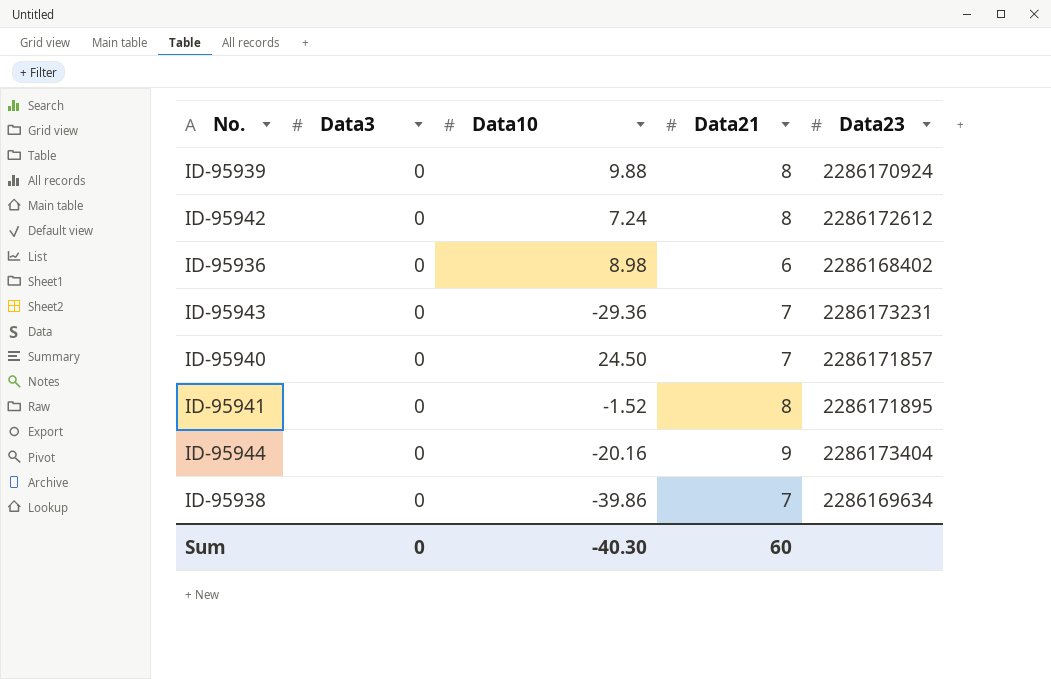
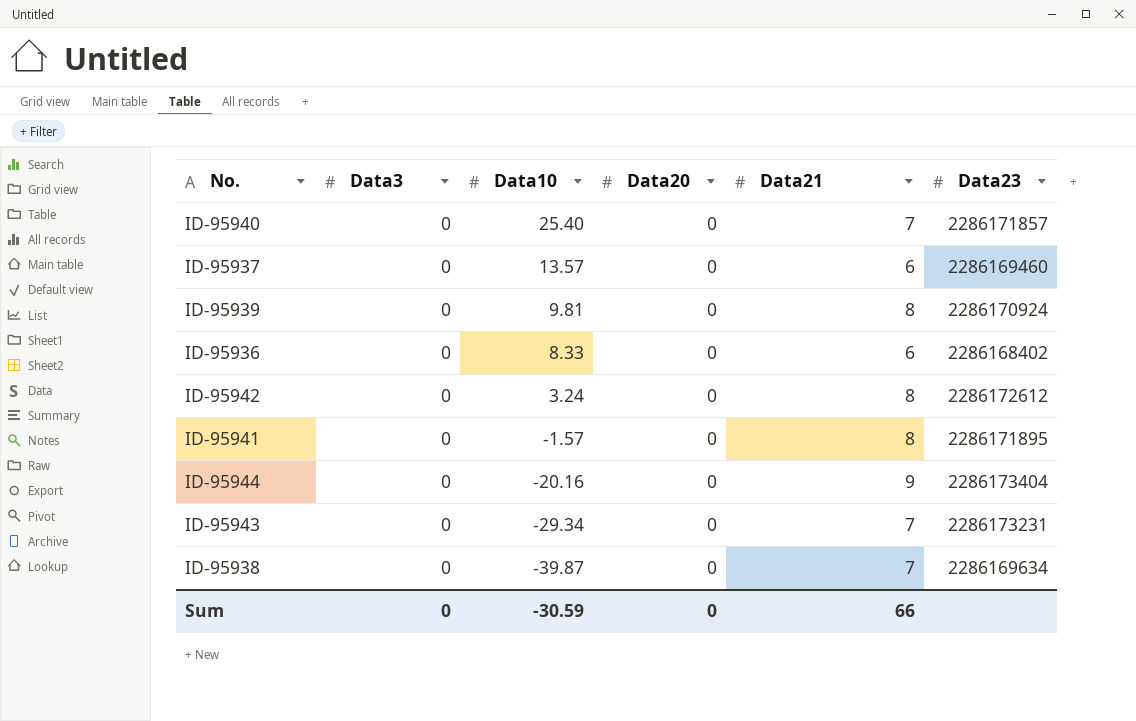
row order: none -> Data10 descending
column Data20 | position: none -> 4
ID-95940 | Data10: 24.50 -> 25.40
row ID-95937: none -> 0 | 13.57 | 0 | 6 | 2286169460
ID-95939 | Data10: 9.88 -> 9.81
ID-95936 | Data10: 8.98 -> 8.33
ID-95942 | Data10: 7.24 -> 3.24
ID-95941 | Data10: -1.52 -> -1.57
ID-95943 | Data10: -29.36 -> -29.34
ID-95938 | Data10: -39.86 -> -39.87
Sum | Data10: -40.30 -> -30.59
Sum | Data21: 60 -> 66

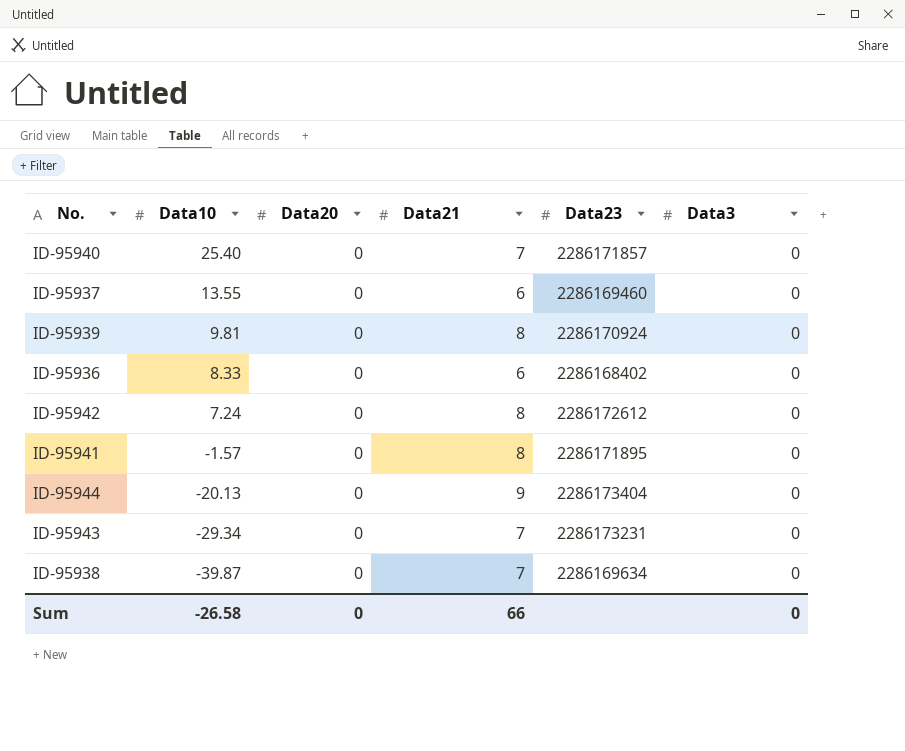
column Data3 | position: 2 -> 6
ID-95937 | Data10: 13.57 -> 13.55
ID-95942 | Data10: 3.24 -> 7.24
ID-95944 | Data10: -20.16 -> -20.13
Sum | Data10: -30.59 -> -26.58

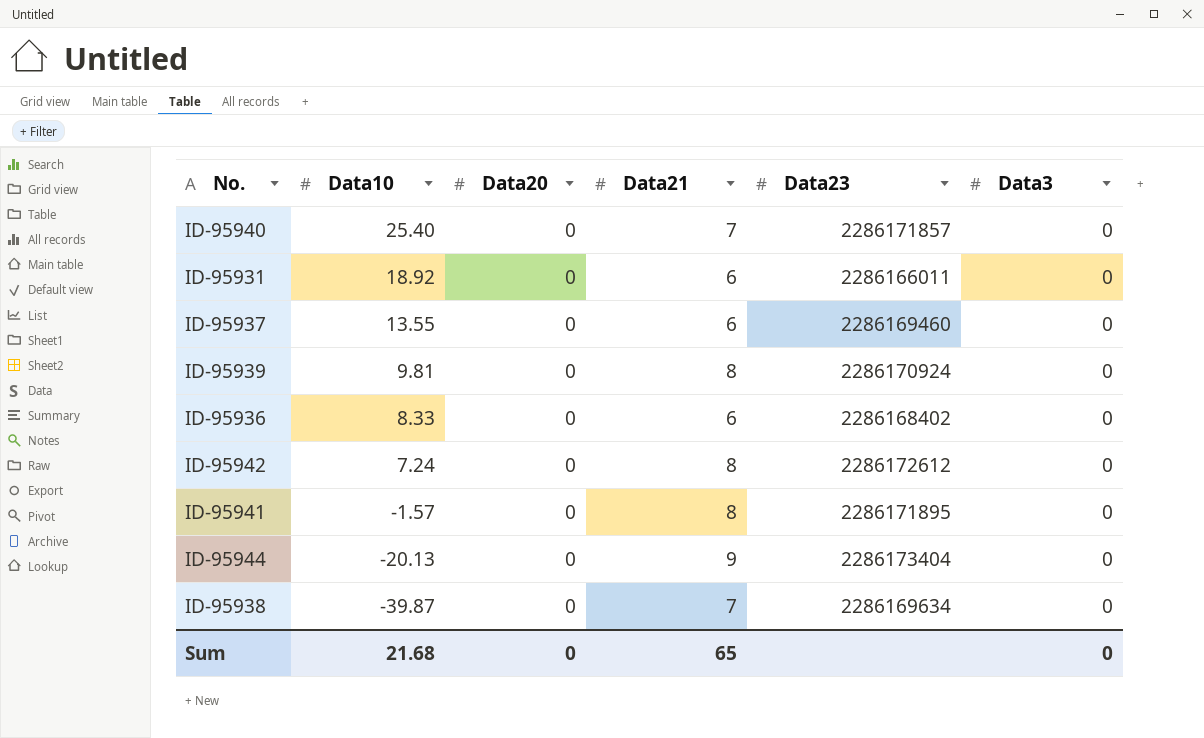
row ID-95943: -29.34 | 0 | 7 | 2286173231 | 0 -> none
row ID-95931: none -> 18.92 | 0 | 6 | 2286166011 | 0
Sum | Data10: -26.58 -> 21.68
Sum | Data21: 66 -> 65

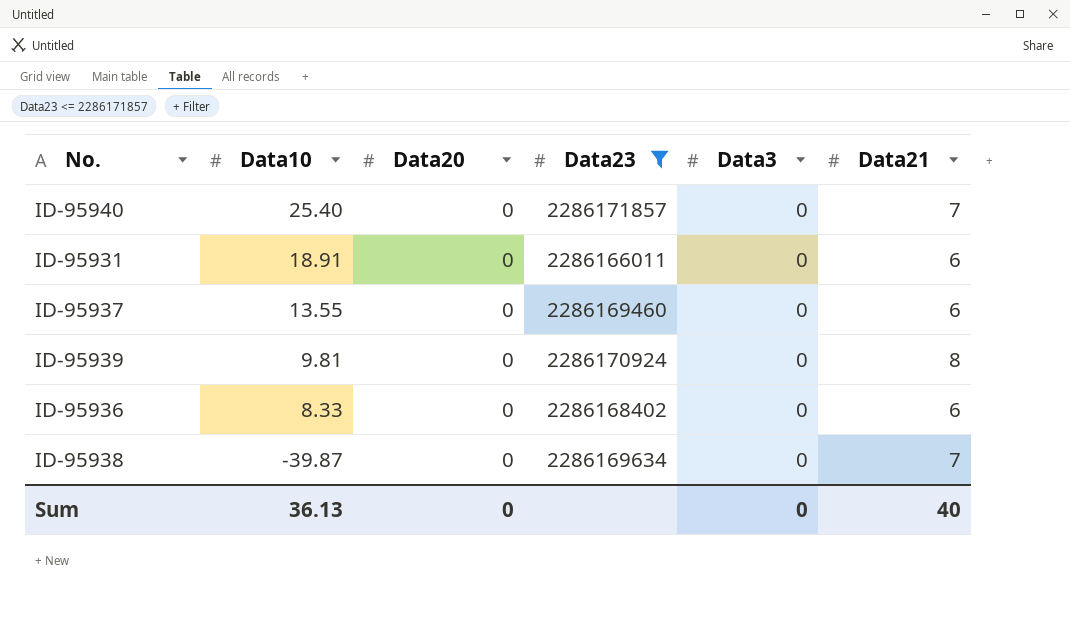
filter: none -> Data23 <= 2286171857
column Data21 | position: 4 -> 6
ID-95931 | Data10: 18.92 -> 18.91
Sum | Data10: 21.68 -> 36.13
Sum | Data21: 65 -> 40

